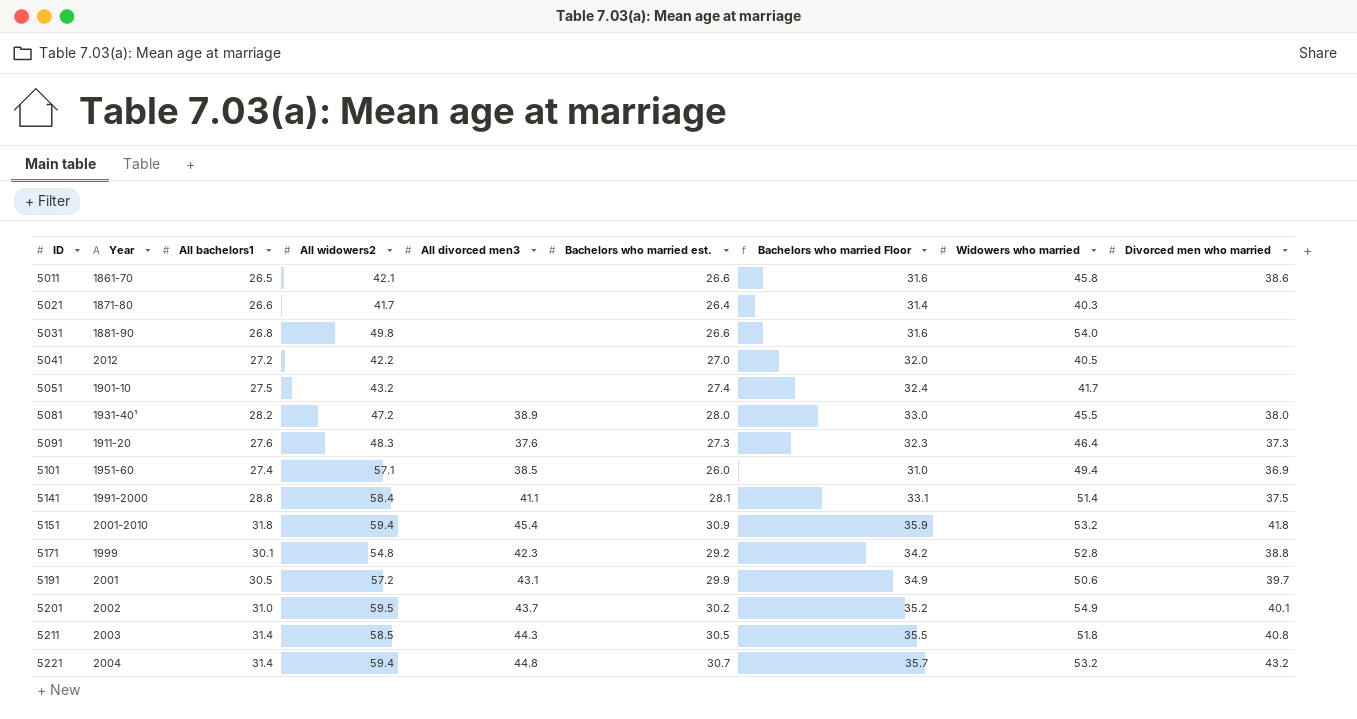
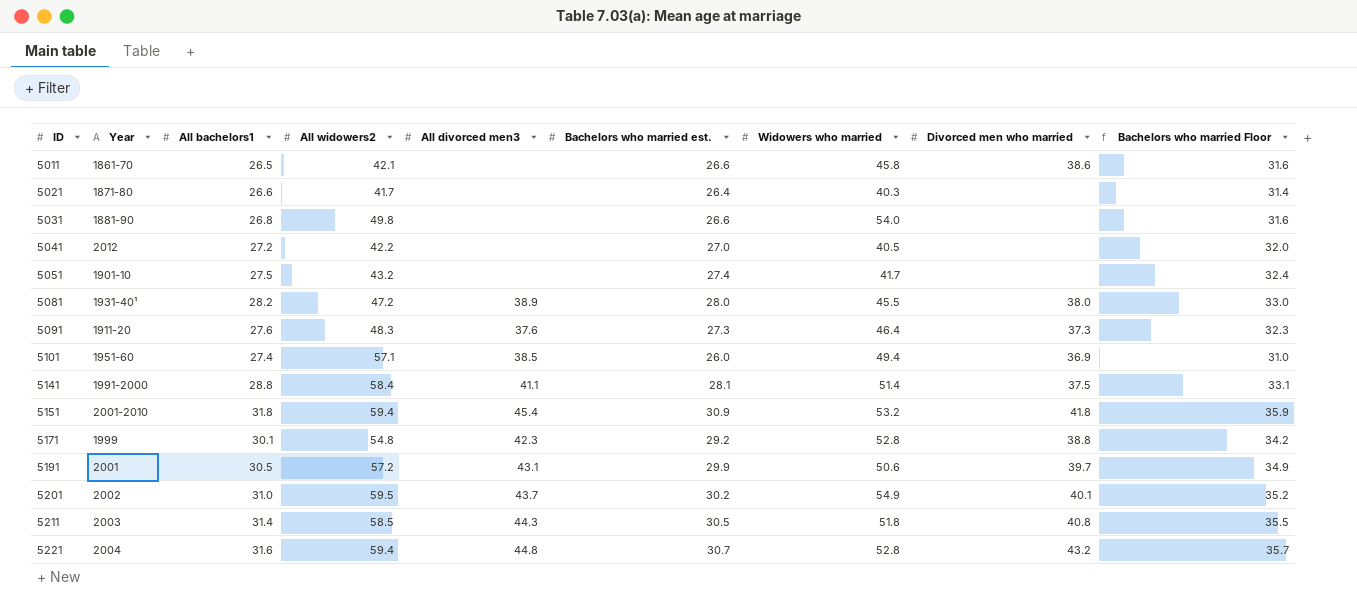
column Bachelors who married Floor | position: 7 -> 9
5221 | All bachelors1: 31.4 -> 31.6
5221 | Widowers who married: 53.2 -> 52.8

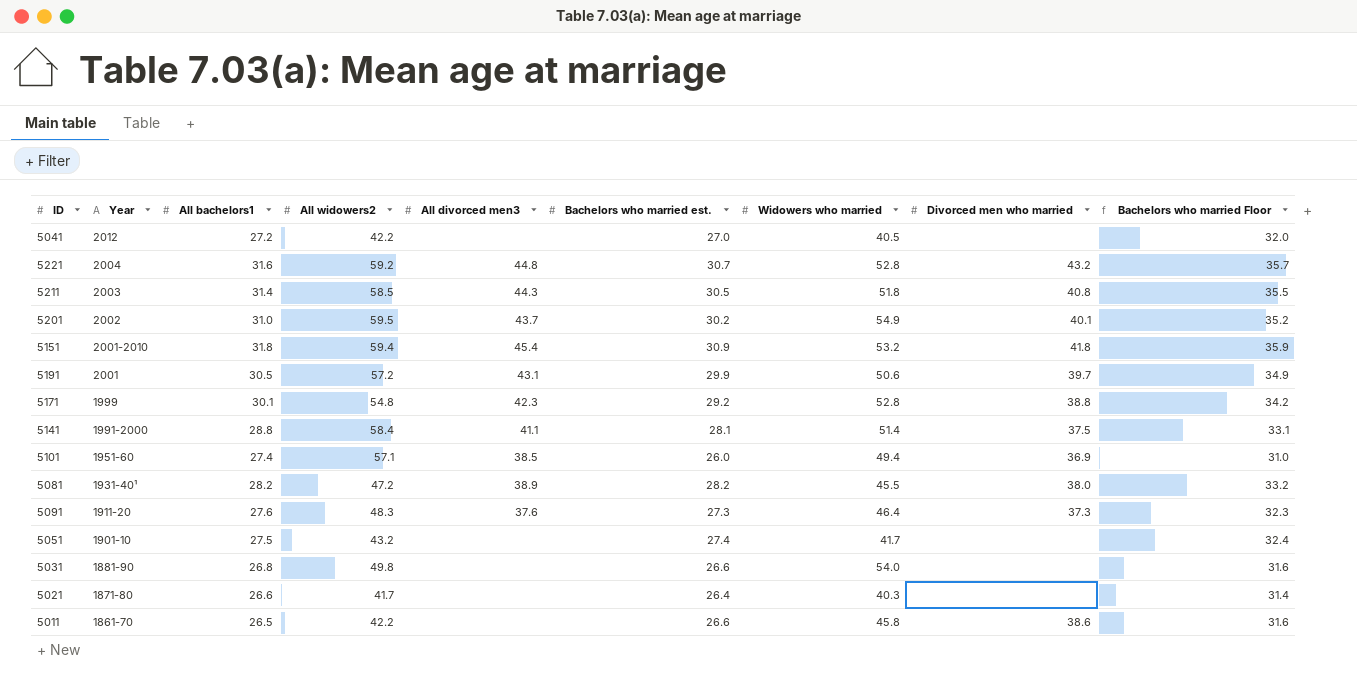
row order: ID ascending -> Year descending
5221 | All widowers2: 59.4 -> 59.2
5081 | Bachelors who married est.: 28.0 -> 28.2
5081 | Bachelors who married Floor: 33.0 -> 33.2
5011 | All widowers2: 42.1 -> 42.2

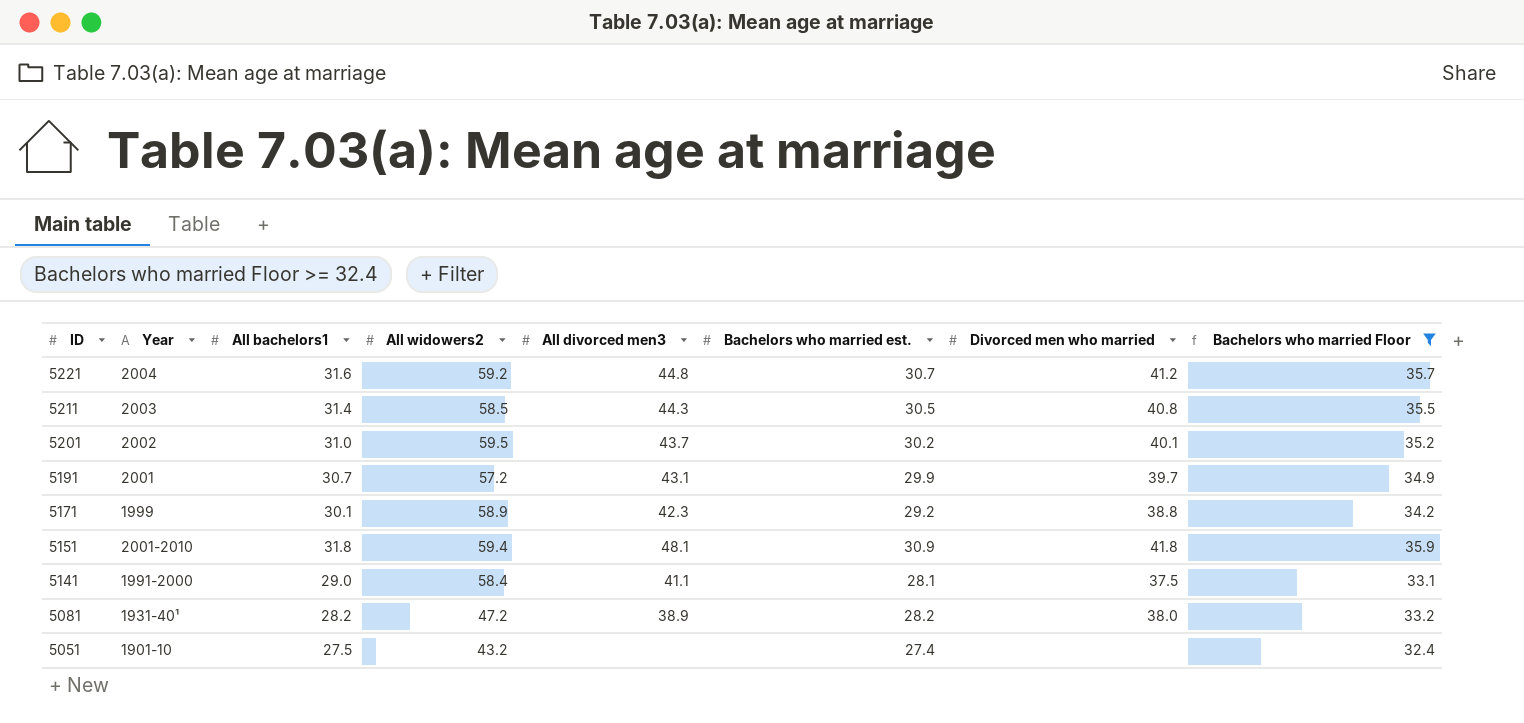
filter: none -> Bachelors who married Floor >= 32.4
row order: Year descending -> ID descending
column Widowers who married | position: 7 -> none
5221 | Divorced men who married: 43.2 -> 41.2
5191 | All bachelors1: 30.5 -> 30.7
5171 | All widowers2: 54.8 -> 58.9
5151 | All divorced men3: 45.4 -> 48.1
5141 | All bachelors1: 28.8 -> 29.0

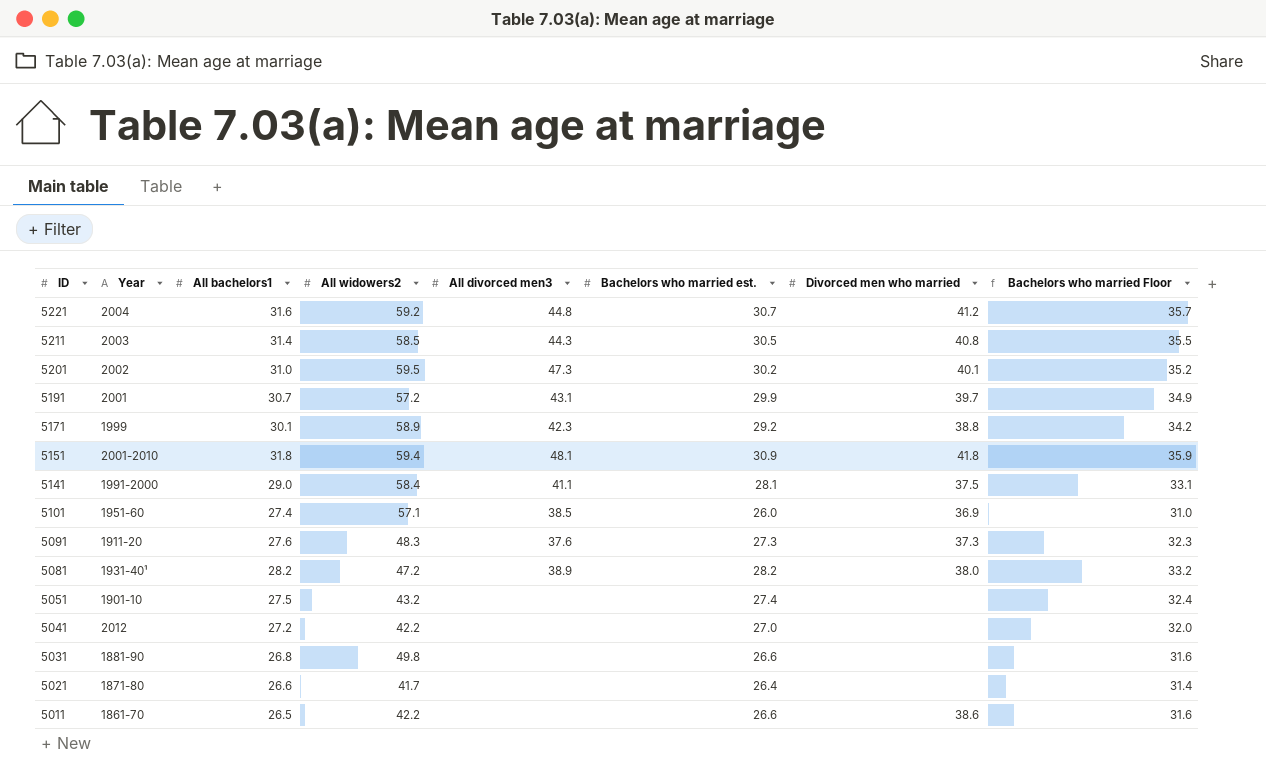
filter: Bachelors who married Floor >= 32.4 -> none
5201 | All divorced men3: 43.7 -> 47.3

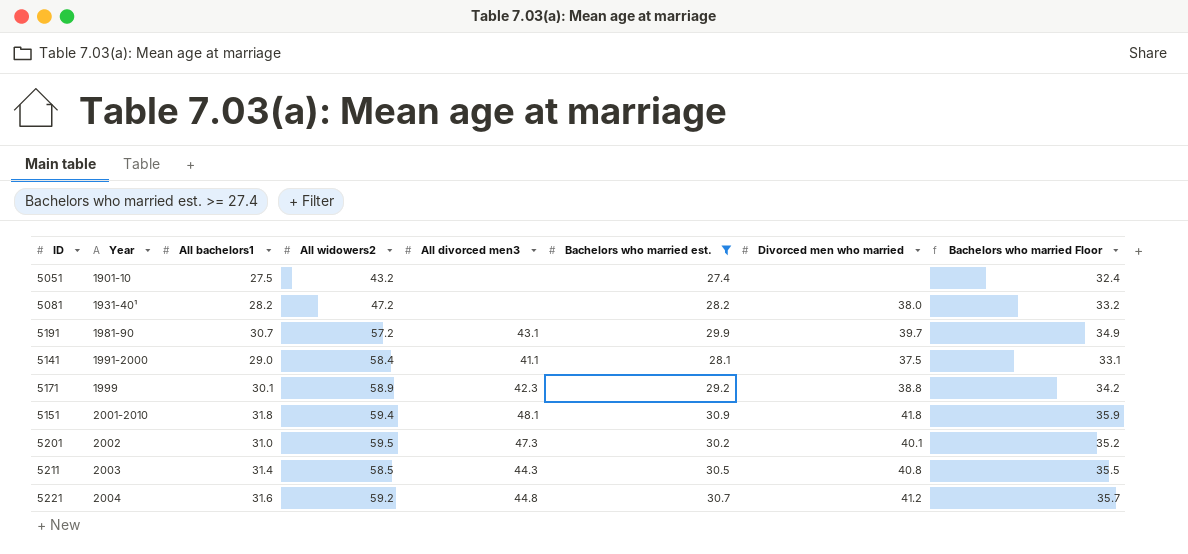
filter: none -> Bachelors who married est. >= 27.4
row order: ID descending -> Year ascending
5081 | All divorced men3: 38.9 -> none
5191 | Year: 2001 -> 1981-90

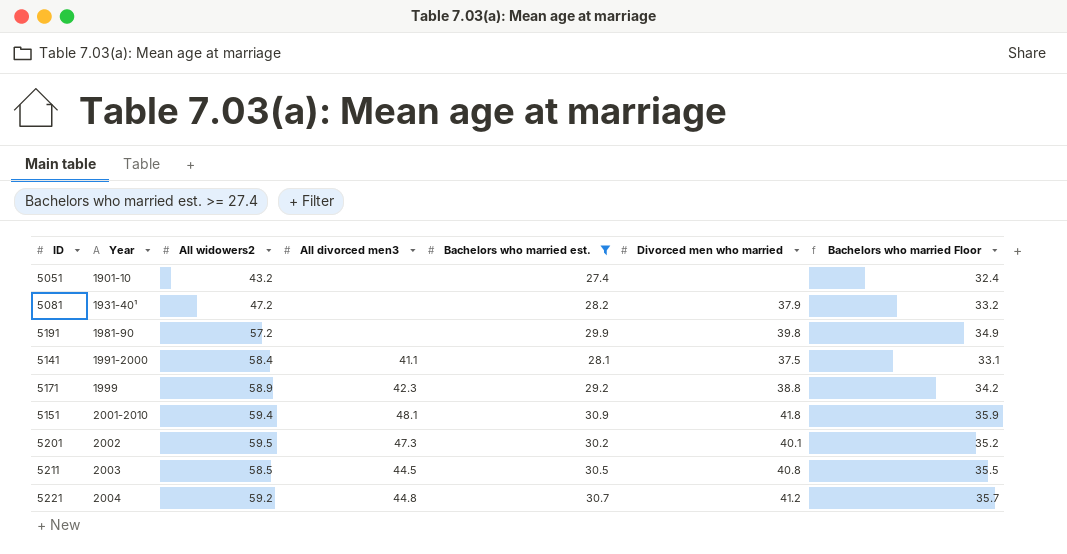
column All bachelors1 | position: 3 -> none
5081 | Divorced men who married: 38.0 -> 37.9
5191 | All divorced men3: 43.1 -> none
5191 | Divorced men who married: 39.7 -> 39.8
5211 | All divorced men3: 44.3 -> 44.5

